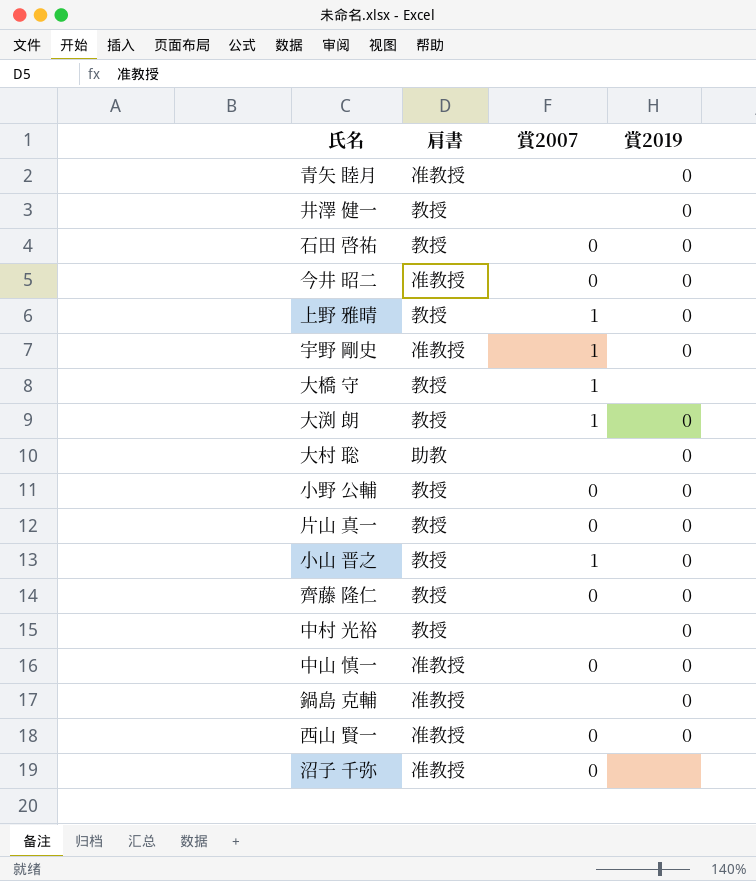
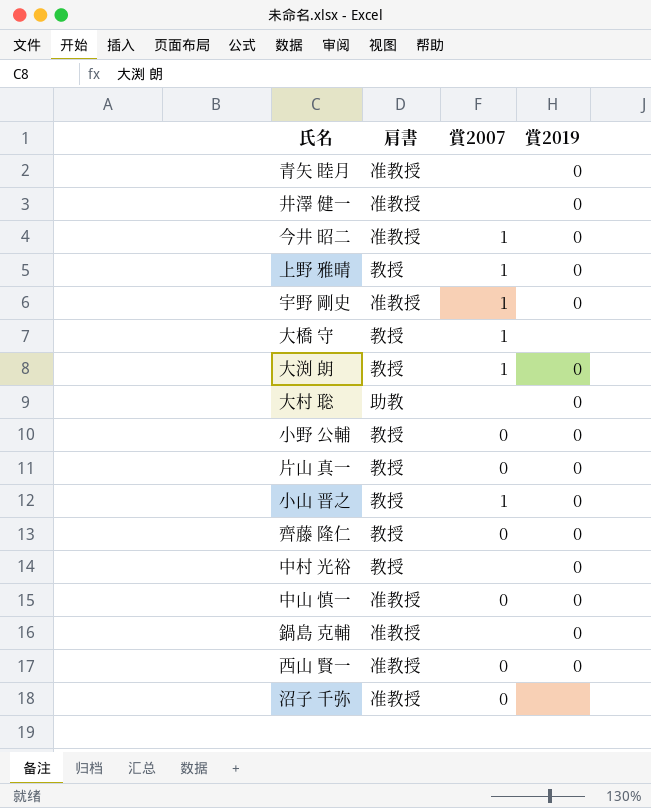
row 石田 啓祐: 教授 | 0 | 0 -> none
井澤 健一 | 肩書: 教授 -> 准教授
今井 昭二 | 賞2007: 0 -> 1

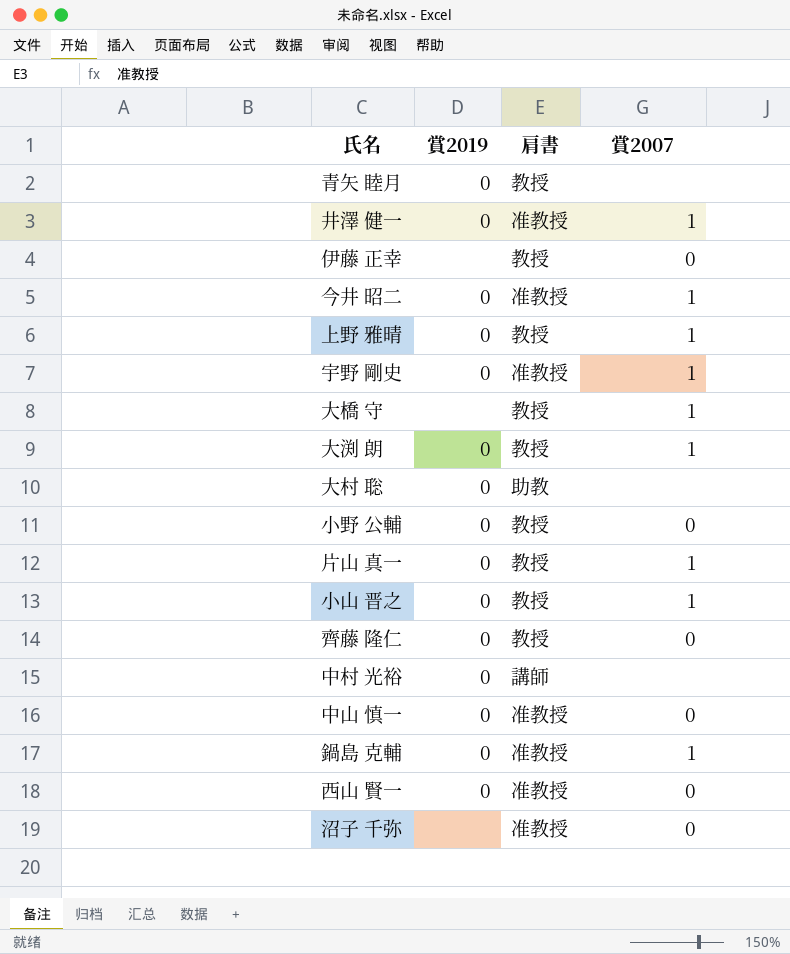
column 賞2019 | position: 4 -> 2
青矢 睦月 | 肩書: 准教授 -> 教授
井澤 健一 | 賞2007: none -> 1
row 伊藤 正幸: none -> none | 教授 | 0
片山 真一 | 賞2007: 0 -> 1
中村 光裕 | 肩書: 教授 -> 講師
鍋島 克輔 | 賞2007: none -> 1

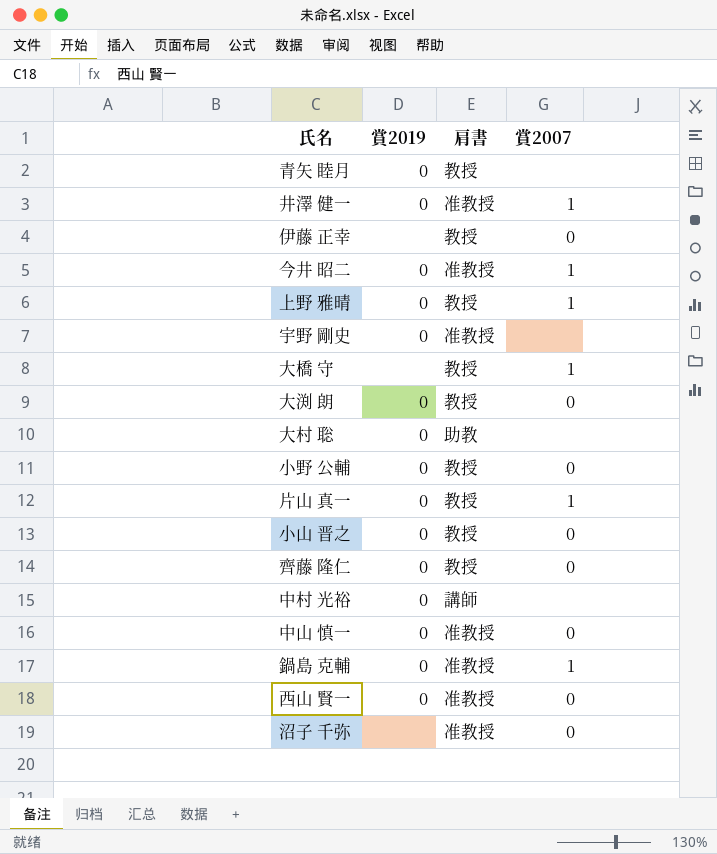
宇野 剛史 | 賞2007: 1 -> none
大渕 朗 | 賞2007: 1 -> 0
小山 晋之 | 賞2007: 1 -> 0

